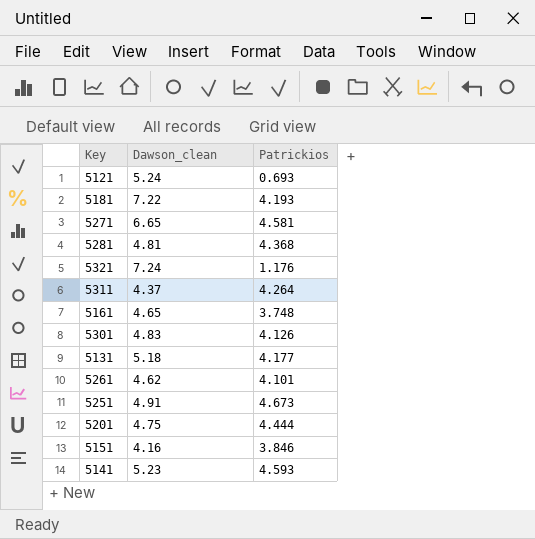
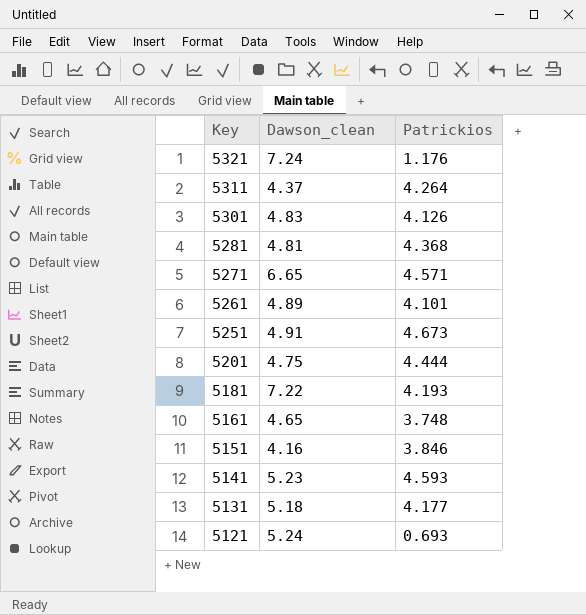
row order: none -> Key descending
5271 | Patrickios: 4.581 -> 4.571
5261 | Dawson_clean: 4.62 -> 4.89

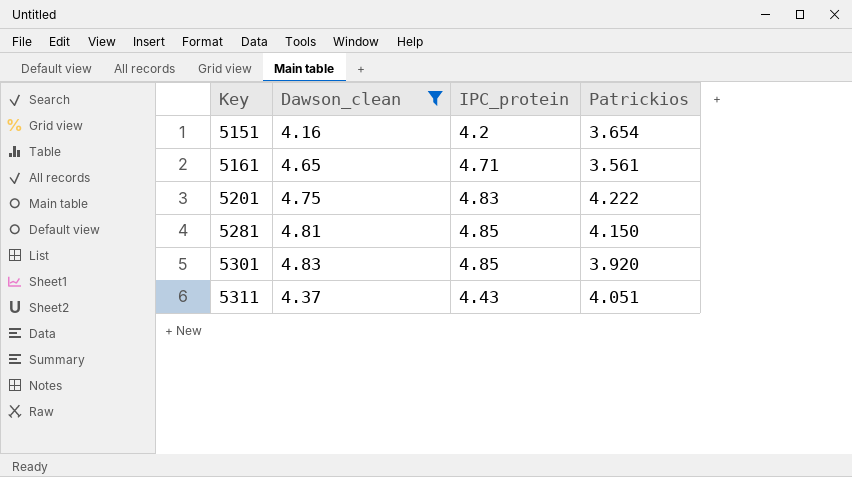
filter: none -> Dawson_clean <= 4.83
row order: Key descending -> Key ascending
column IPC_protein | position: none -> 3
5151 | Patrickios: 3.846 -> 3.654
5161 | Patrickios: 3.748 -> 3.561
5201 | Patrickios: 4.444 -> 4.222
5281 | Patrickios: 4.368 -> 4.150
5301 | Patrickios: 4.126 -> 3.920
5311 | Patrickios: 4.264 -> 4.051

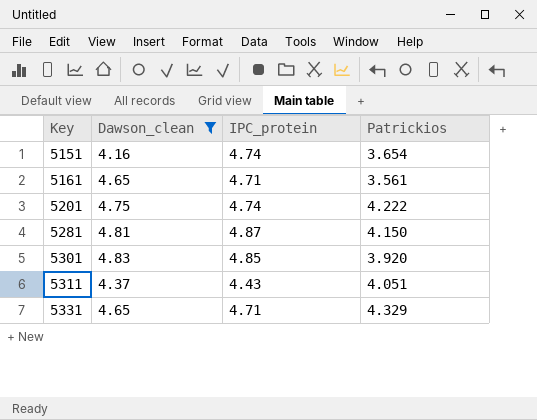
5151 | IPC_protein: 4.2 -> 4.74
5201 | IPC_protein: 4.83 -> 4.74
5281 | IPC_protein: 4.85 -> 4.87
row 5331: none -> 4.65 | 4.71 | 4.329

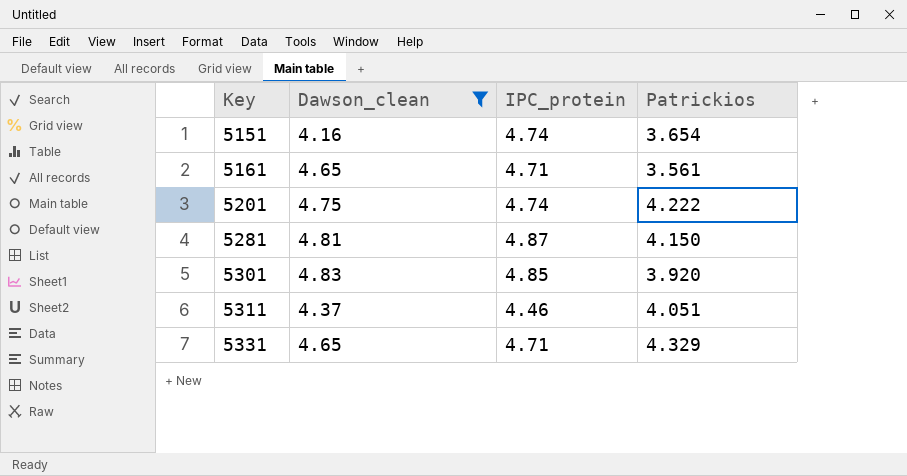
5311 | IPC_protein: 4.43 -> 4.46

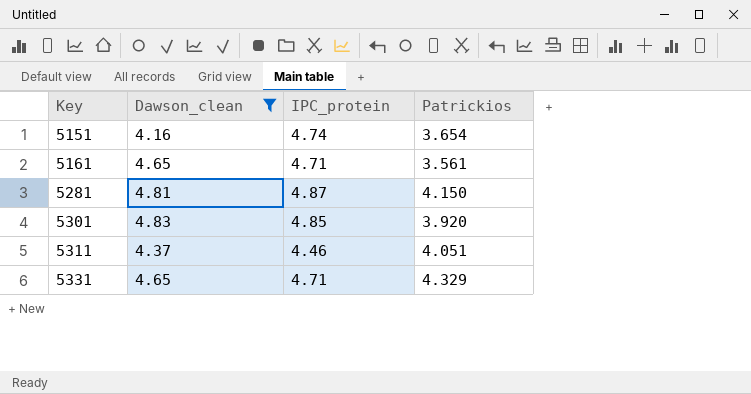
row 5201: 4.75 | 4.74 | 4.222 -> none

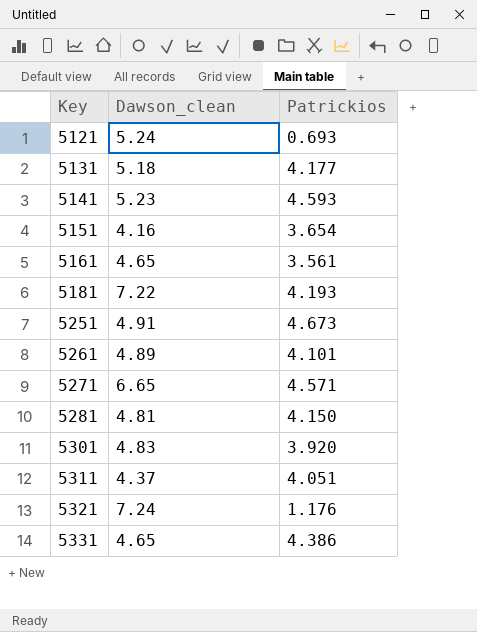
filter: Dawson_clean <= 4.83 -> none
column IPC_protein | position: 3 -> none
5331 | Patrickios: 4.329 -> 4.386

